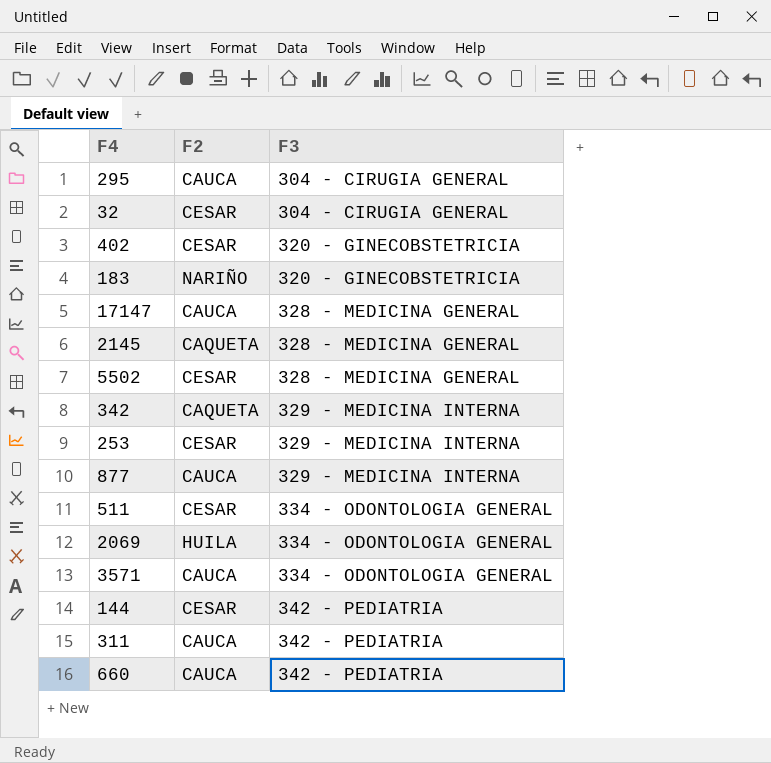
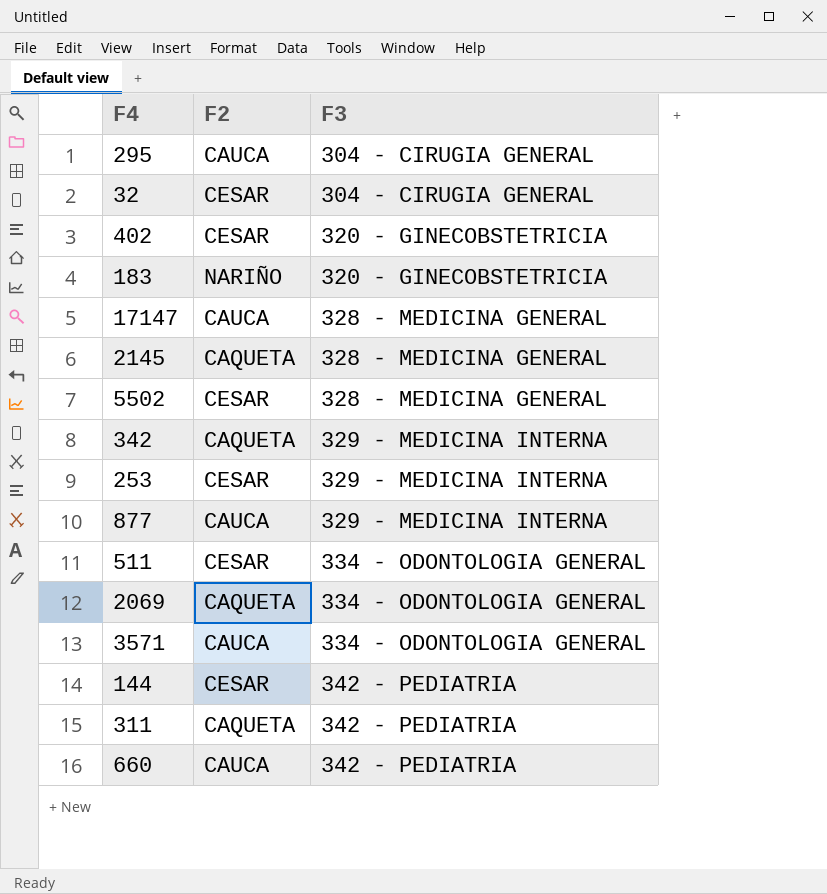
2069 | F2: HUILA -> CAQUETA
311 | F2: CAUCA -> CAQUETA

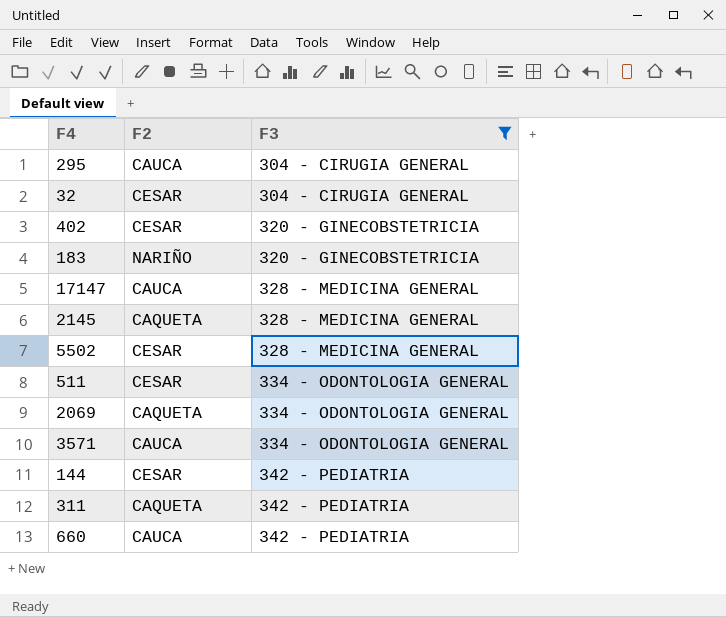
filter: none -> F3 != 329 - MEDICINA INTERNA

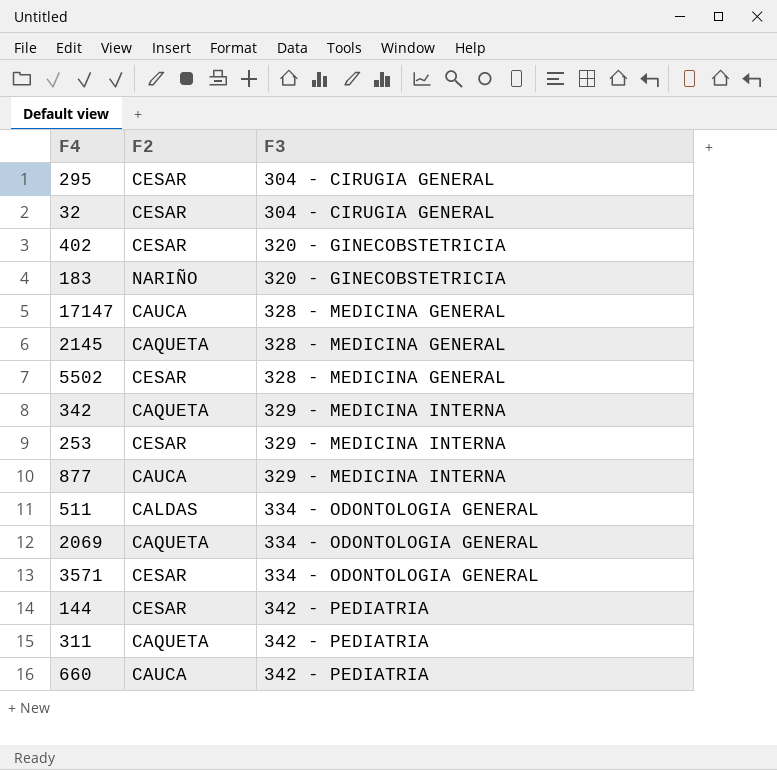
filter: F3 != 329 - MEDICINA INTERNA -> none
295 | F2: CAUCA -> CESAR
511 | F2: CESAR -> CALDAS
3571 | F2: CAUCA -> CESAR

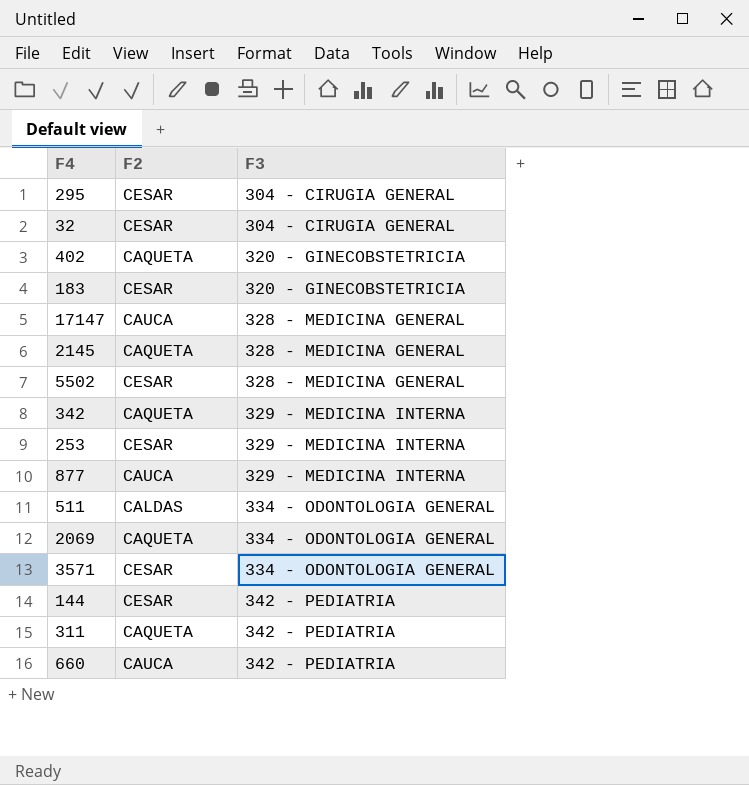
402 | F2: CESAR -> CAQUETA
183 | F2: NARIÑO -> CESAR

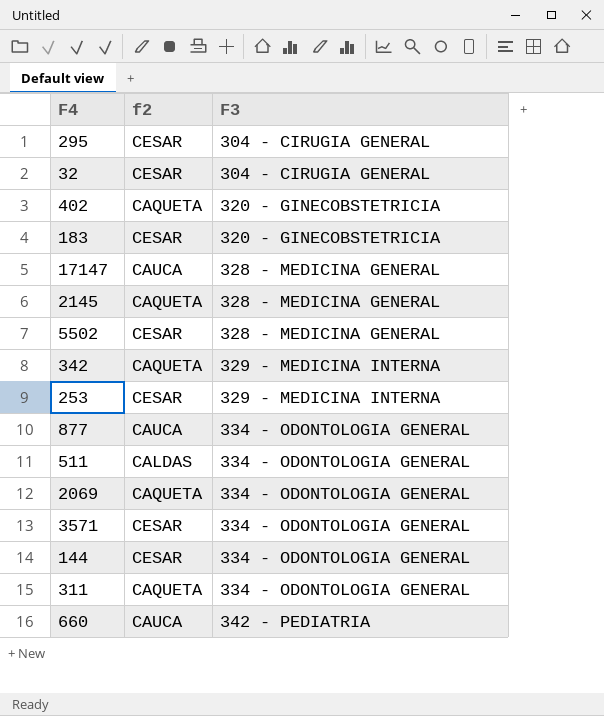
column name: F2 -> f2
877 | F3: 329 - MEDICINA INTERNA -> 334 - ODONTOLOGIA GENERAL
144 | F3: 342 - PEDIATRIA -> 334 - ODONTOLOGIA GENERAL
311 | F3: 342 - PEDIATRIA -> 334 - ODONTOLOGIA GENERAL

